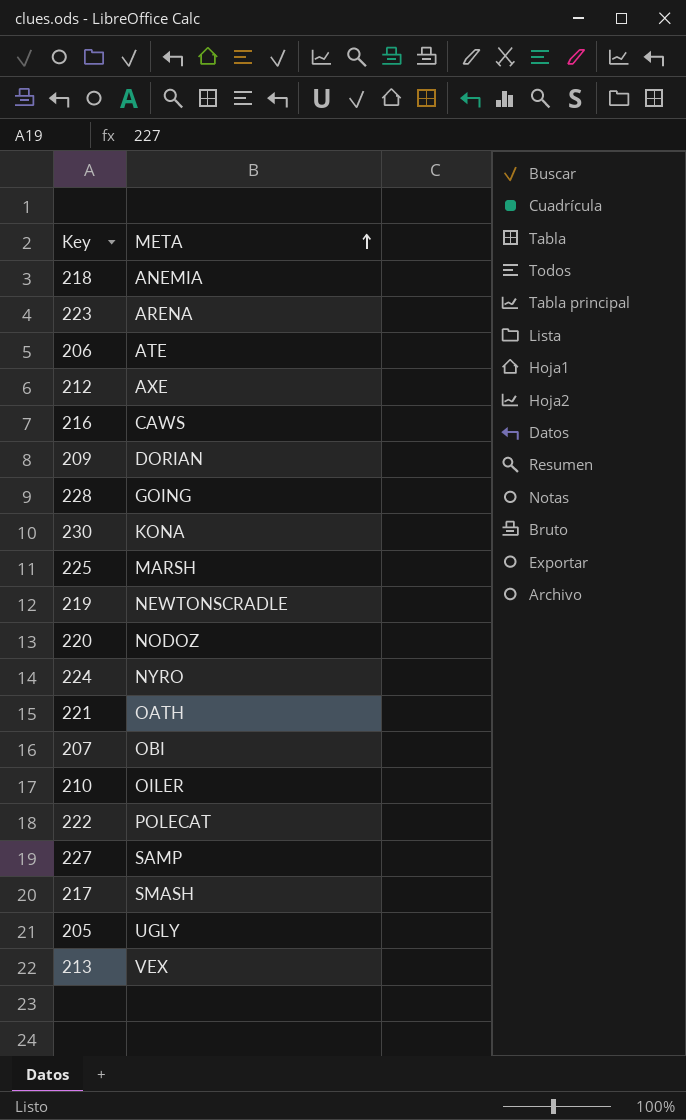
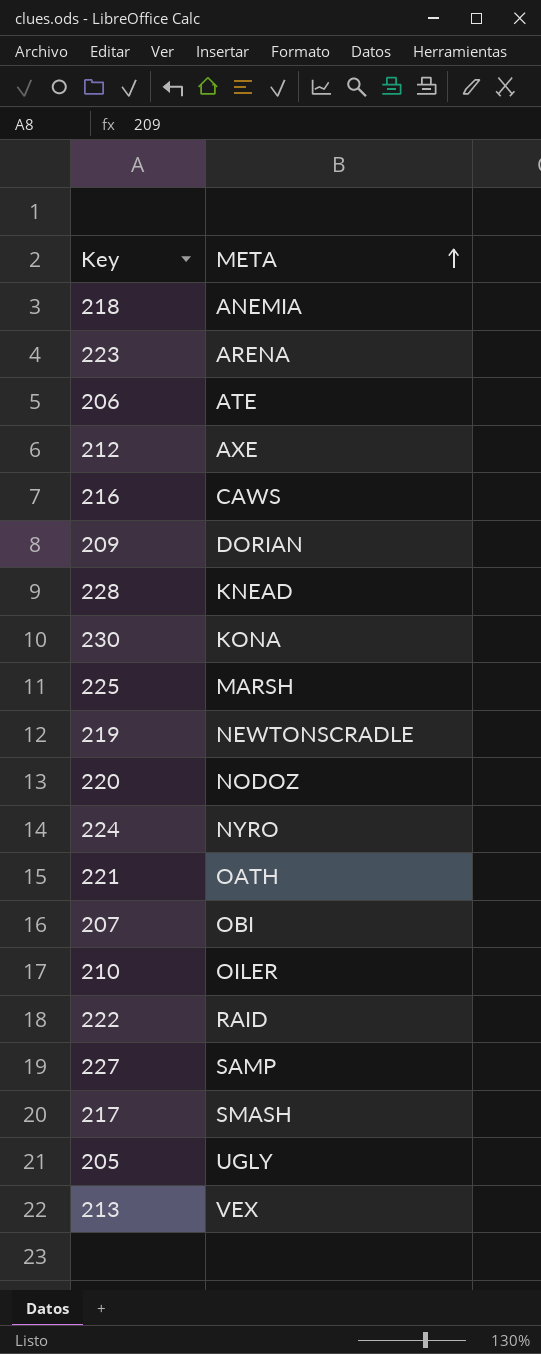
228 | META: GOING -> KNEAD
222 | META: POLECAT -> RAID

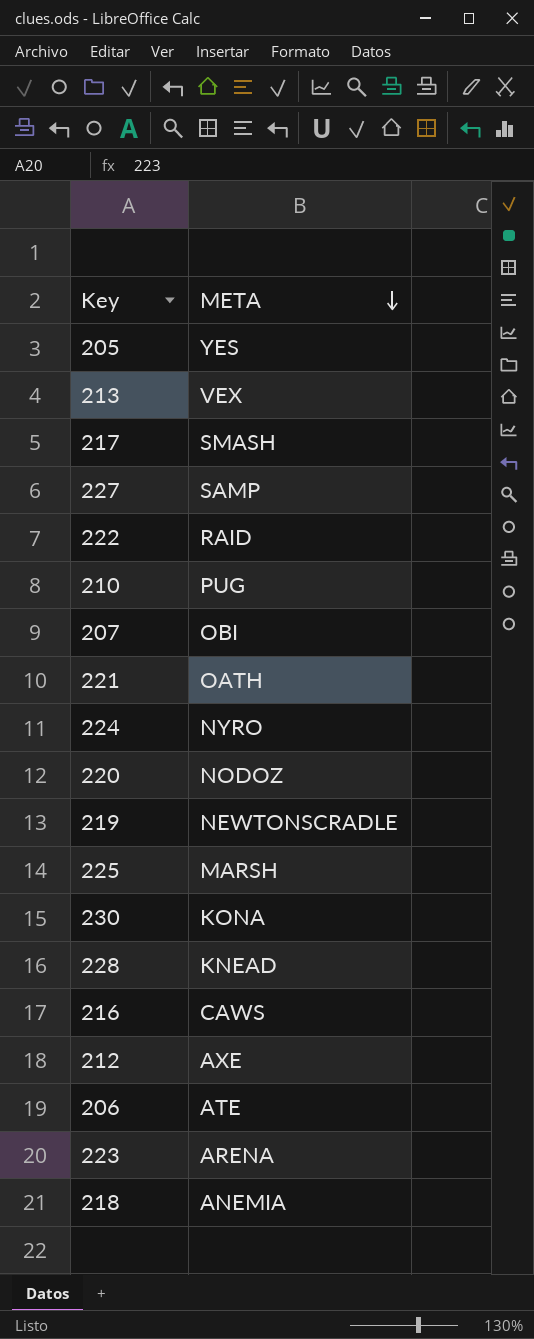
row order: META ascending -> META descending
row 209: DORIAN -> none
205 | META: UGLY -> YES
210 | META: OILER -> PUG

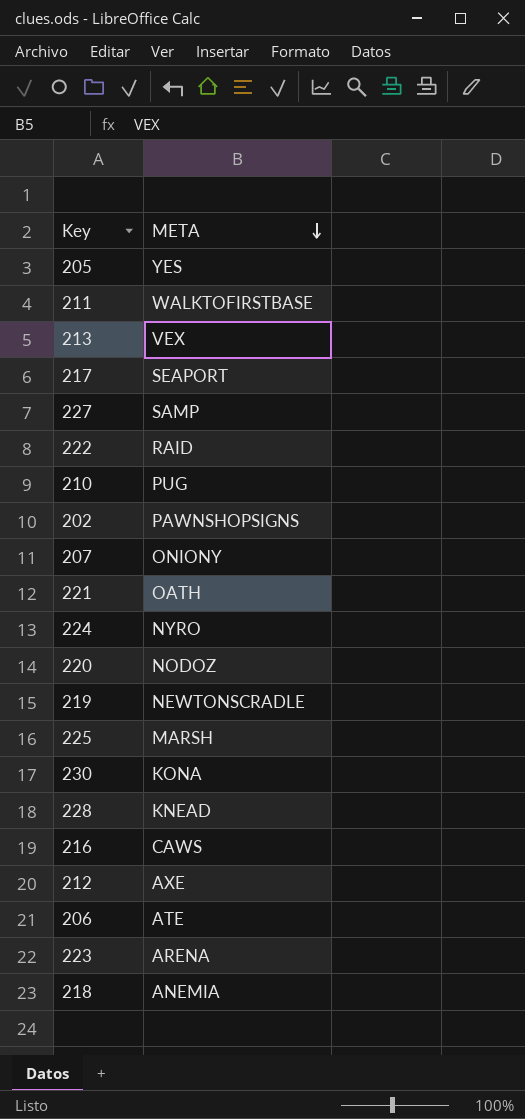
row 211: none -> WALKTOFIRSTBASE
217 | META: SMASH -> SEAPORT
row 202: none -> PAWNSHOPSIGNS
207 | META: OBI -> ONIONY

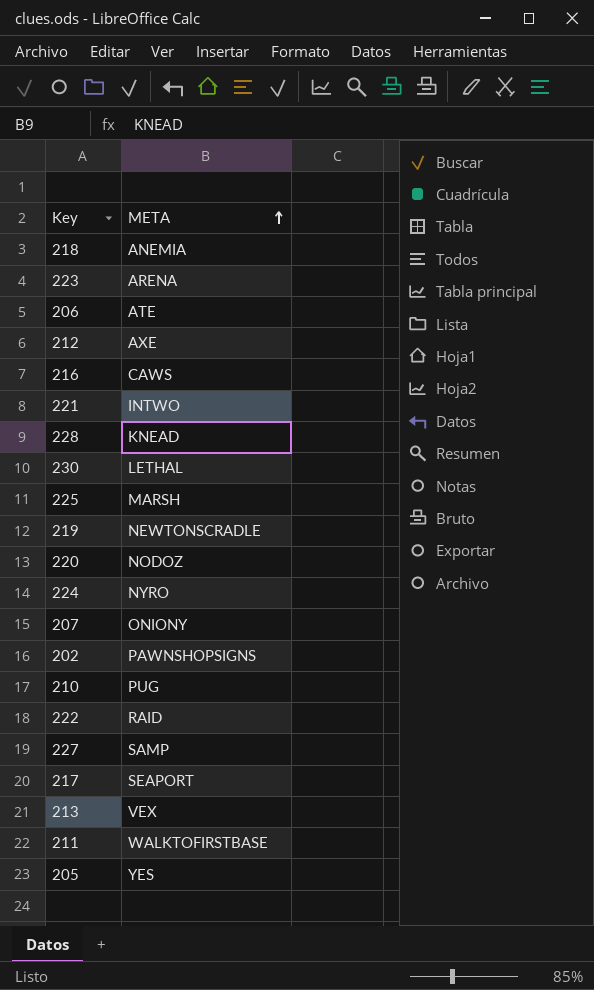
row order: META descending -> META ascending
221 | META: OATH -> INTWO
230 | META: KONA -> LETHAL

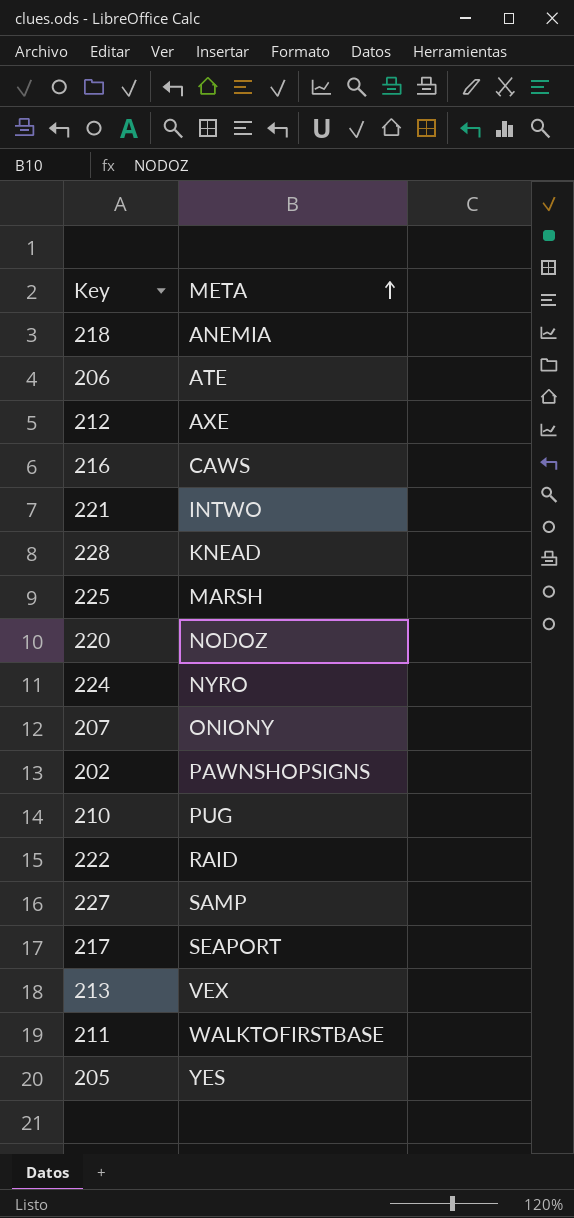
row 223: ARENA -> none
row 230: LETHAL -> none
row 219: NEWTONSCRADLE -> none

